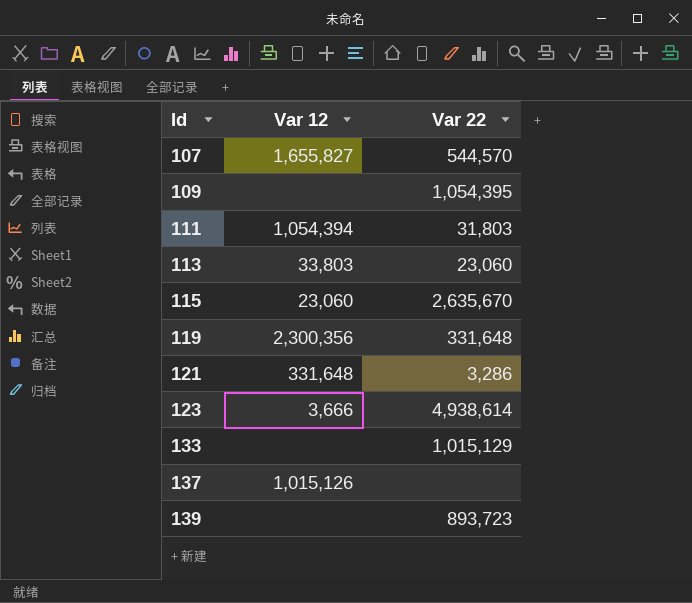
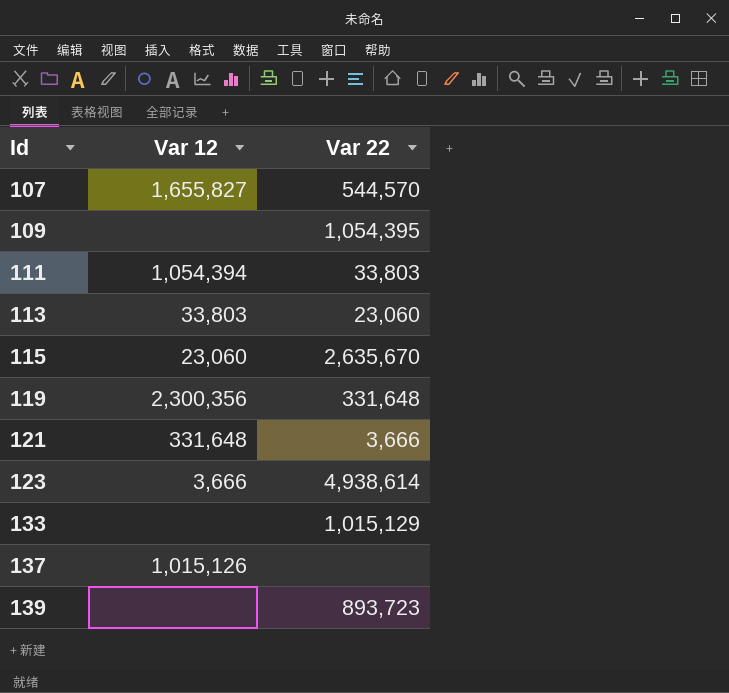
111 | Var 22: 31,803 -> 33,803
121 | Var 22: 3,286 -> 3,666

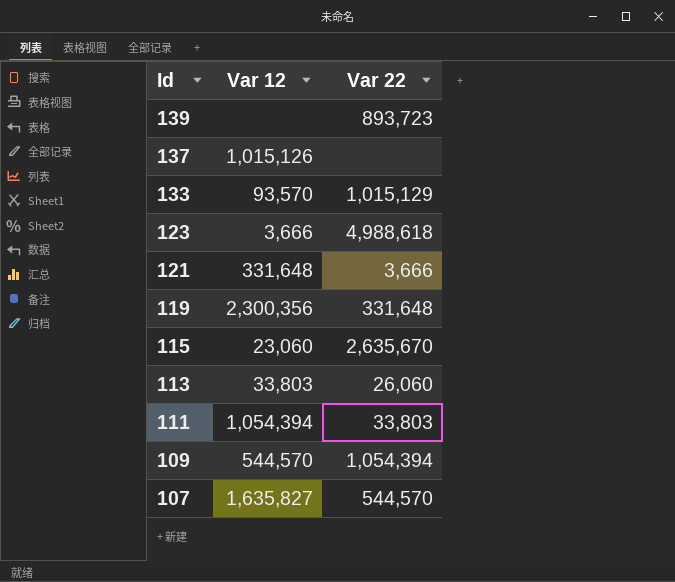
row order: Id ascending -> Id descending
133 | Var 12: none -> 93,570
123 | Var 22: 4,938,614 -> 4,988,618
113 | Var 22: 23,060 -> 26,060
109 | Var 12: none -> 544,570
109 | Var 22: 1,054,395 -> 1,054,394
107 | Var 12: 1,655,827 -> 1,635,827

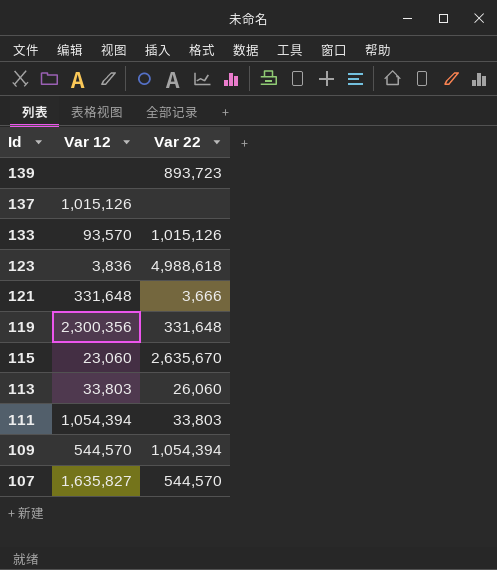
133 | Var 22: 1,015,129 -> 1,015,126
123 | Var 12: 3,666 -> 3,836

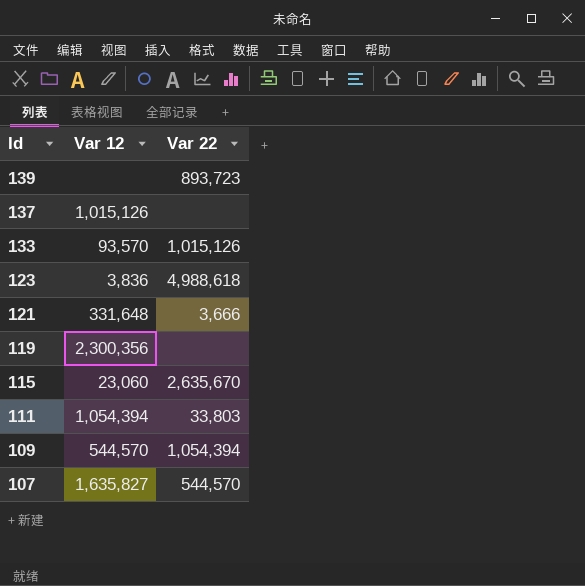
row 113: 33,803 | 26,060 -> none
119 | Var 22: 331,648 -> none

